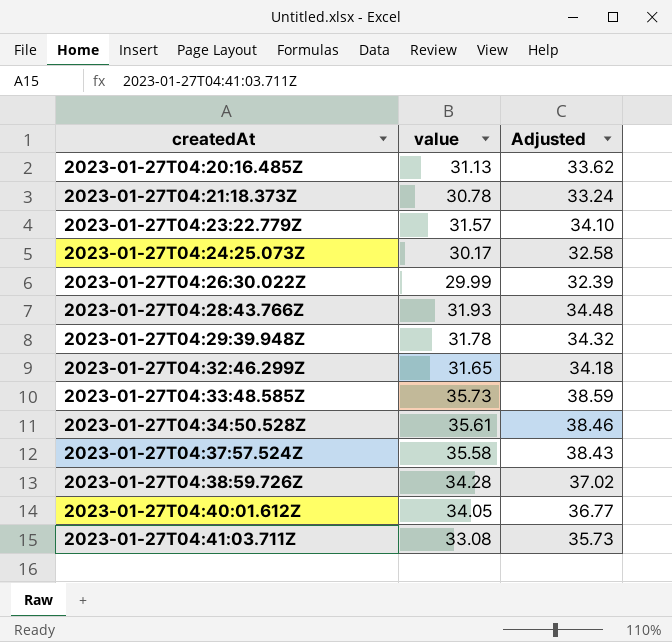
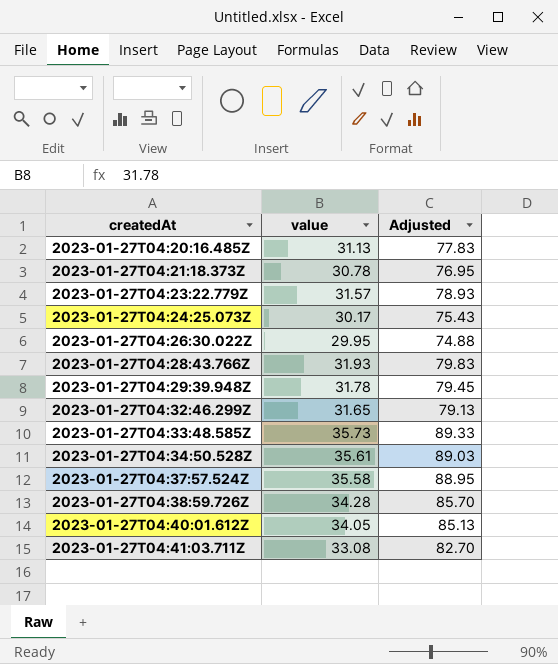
column Adjusted | formula: [value] * 1.08 -> [value] * 2.5
2023-01-27T04:26:30.022Z | value: 29.99 -> 29.95

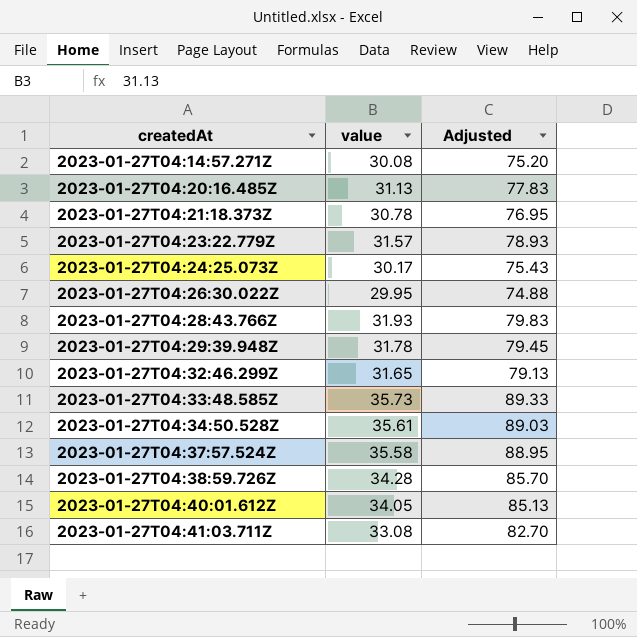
row 2023-01-27T04:14:57.271Z: none -> 30.08 | 75.20

